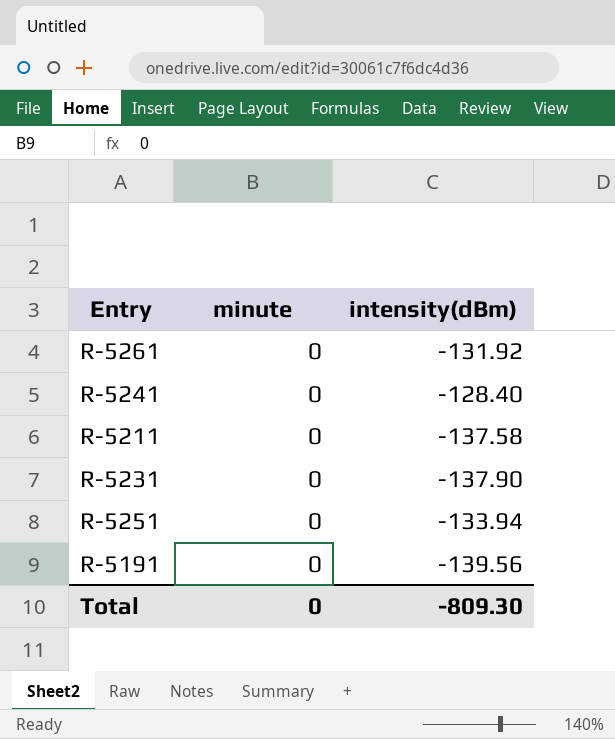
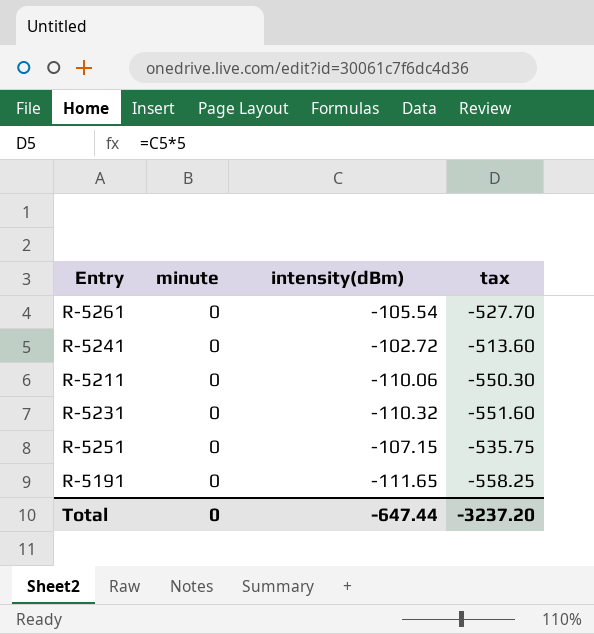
column tax | formula: none -> [intensity(dBm)] * 5
R-5261 | intensity(dBm): -131.92 -> -105.54
R-5241 | intensity(dBm): -128.40 -> -102.72
R-5211 | intensity(dBm): -137.58 -> -110.06
R-5231 | intensity(dBm): -137.90 -> -110.32
R-5251 | intensity(dBm): -133.94 -> -107.15
R-5191 | intensity(dBm): -139.56 -> -111.65
Total | intensity(dBm): -809.30 -> -647.44

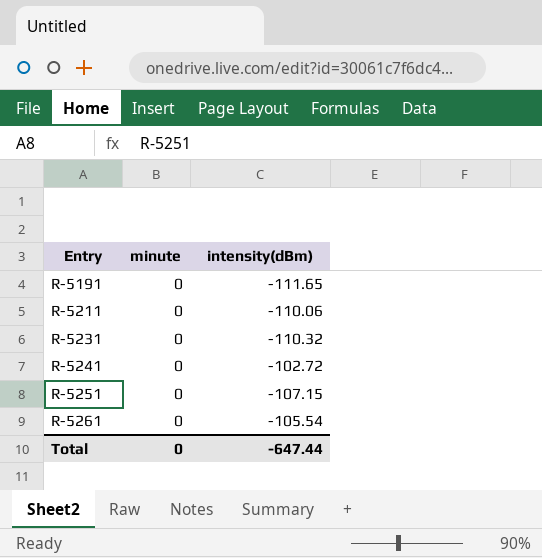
row order: none -> Entry ascending
column tax | formula: [intensity(dBm)] * 5 -> none

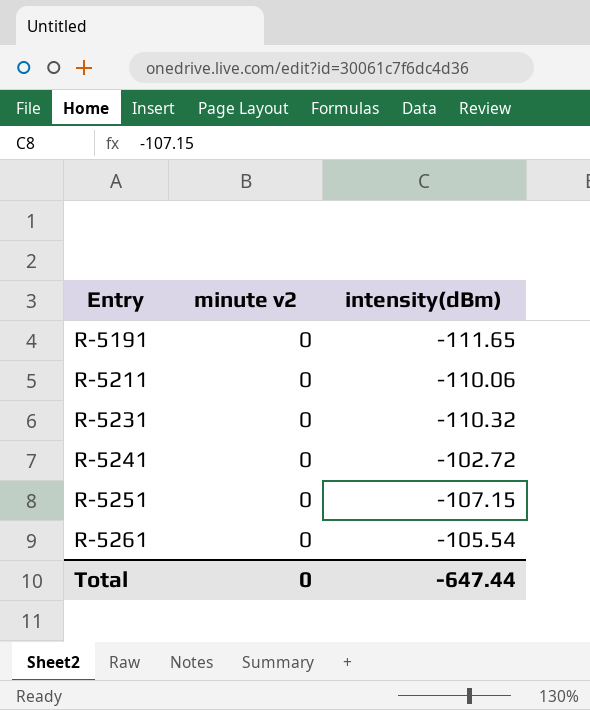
column name: minute -> minute v2

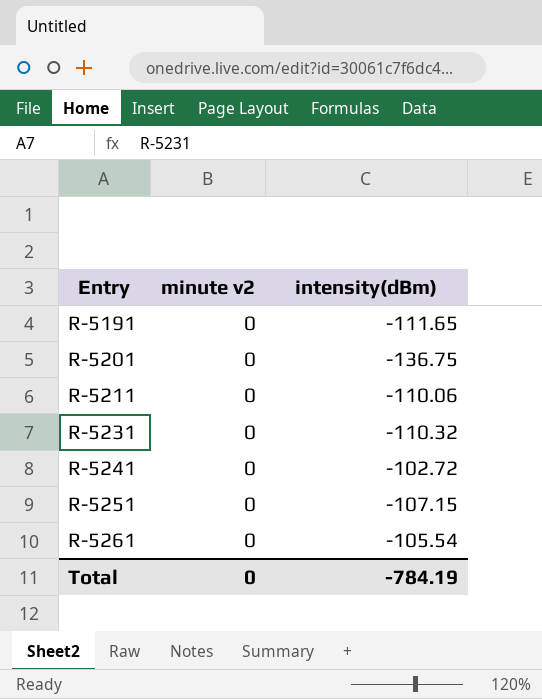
row R-5201: none -> 0 | -136.75
Total | intensity(dBm): -647.44 -> -784.19

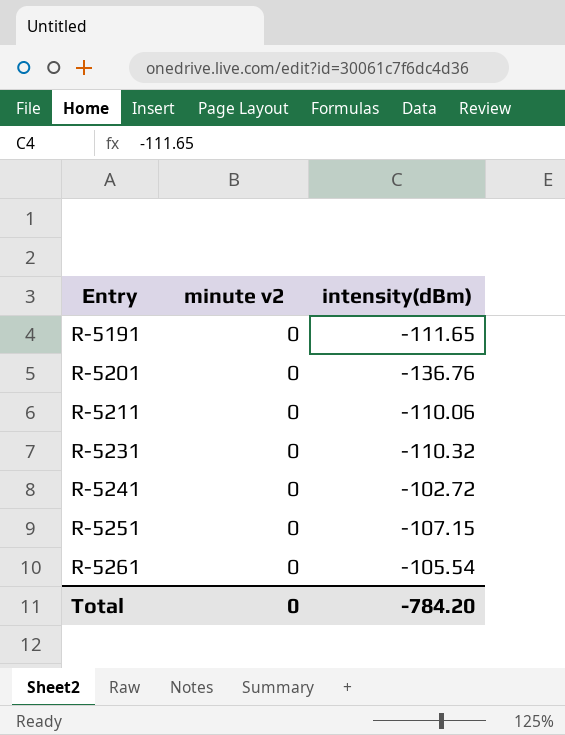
R-5201 | intensity(dBm): -136.75 -> -136.76
Total | intensity(dBm): -784.19 -> -784.20

